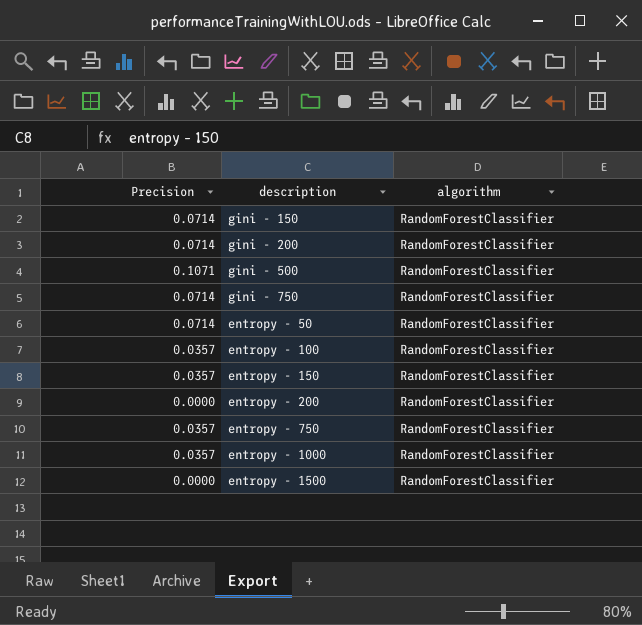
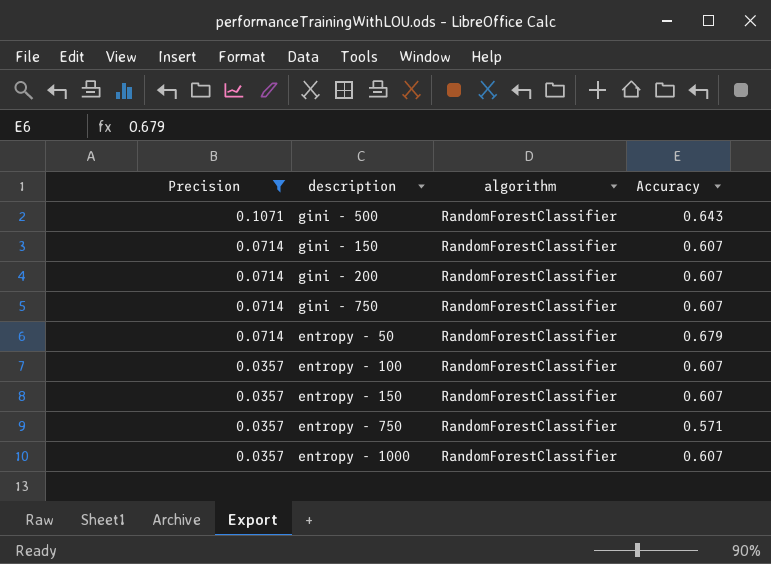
filter: none -> Precision != 0.0000
row order: none -> Precision descending
column Accuracy | position: none -> 4

